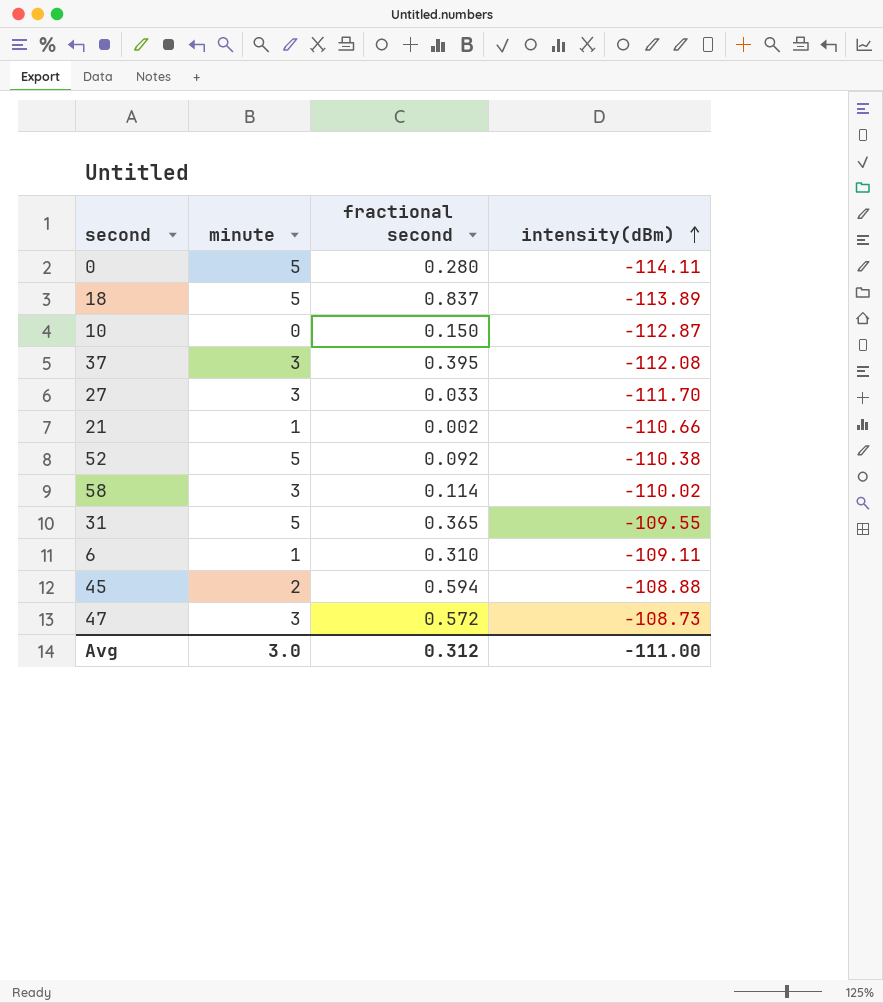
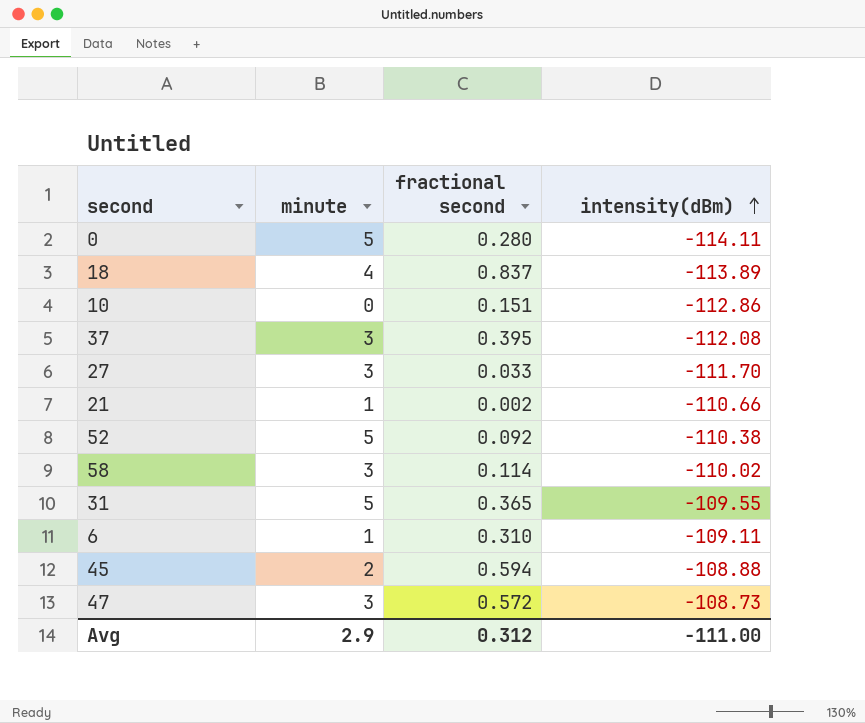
18 | minute: 5 -> 4
10 | fractional second: 0.150 -> 0.151
10 | intensity(dBm): -112.87 -> -112.86
Avg | minute: 3.0 -> 2.9

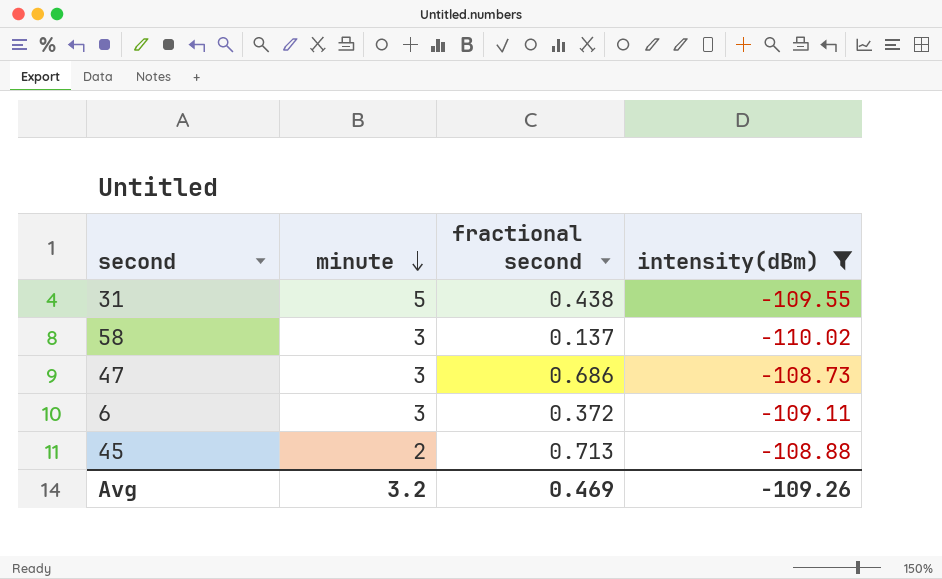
filter: none -> intensity(dBm) >= -110.02
row order: intensity(dBm) ascending -> minute descending
31 | fractional second: 0.365 -> 0.438
58 | fractional second: 0.114 -> 0.137
47 | fractional second: 0.572 -> 0.686
6 | minute: 1 -> 3
6 | fractional second: 0.310 -> 0.372
45 | fractional second: 0.594 -> 0.713
Avg | minute: 2.9 -> 3.2
Avg | fractional second: 0.312 -> 0.469
Avg | intensity(dBm): -111.00 -> -109.26

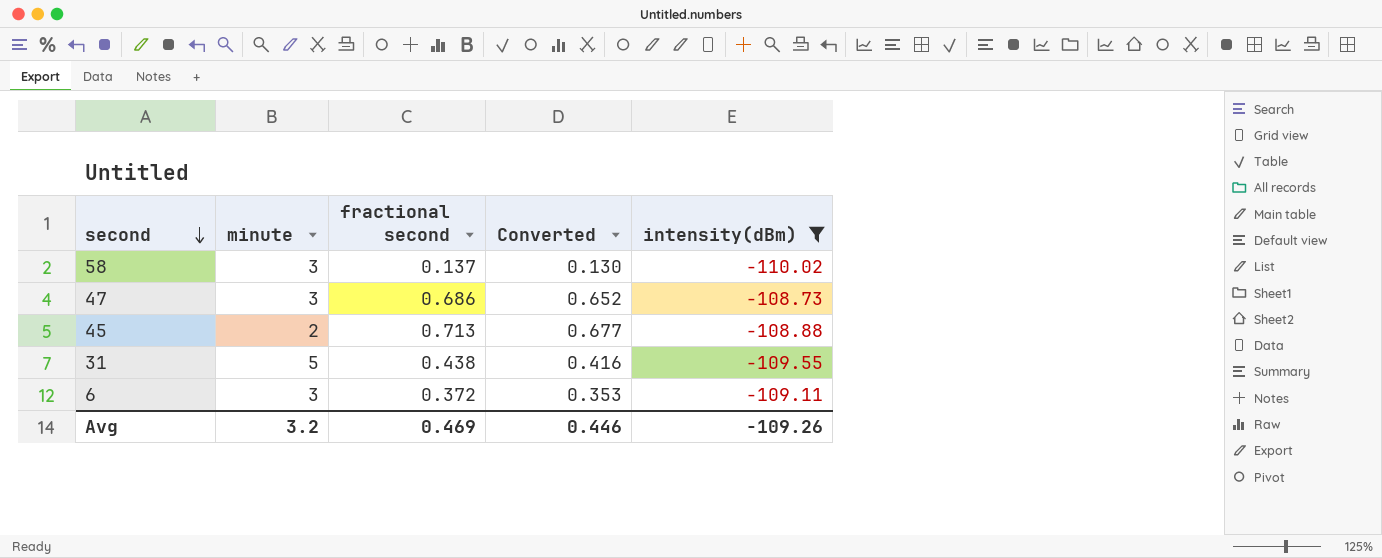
row order: minute descending -> second descending
column Converted | formula: none -> [fractional second] * 0.95

